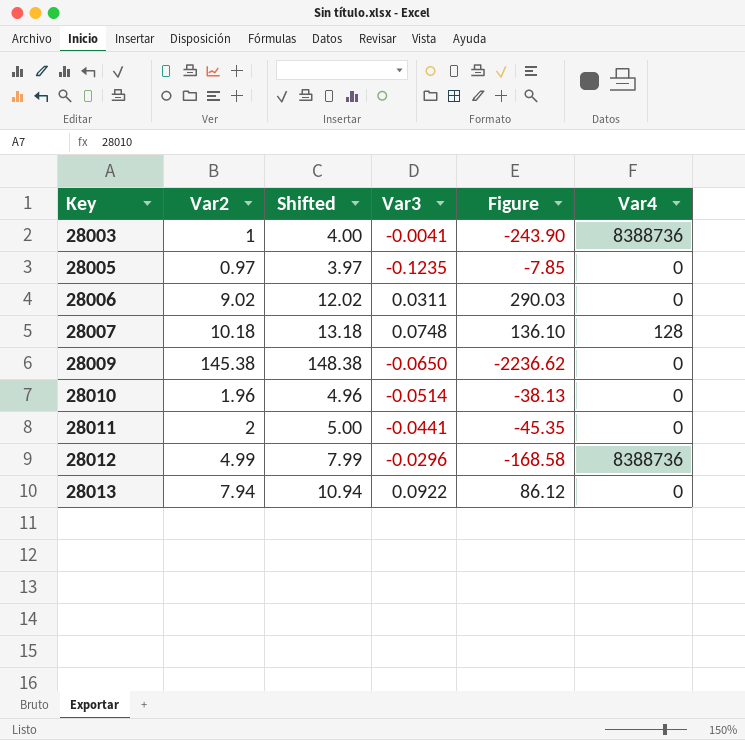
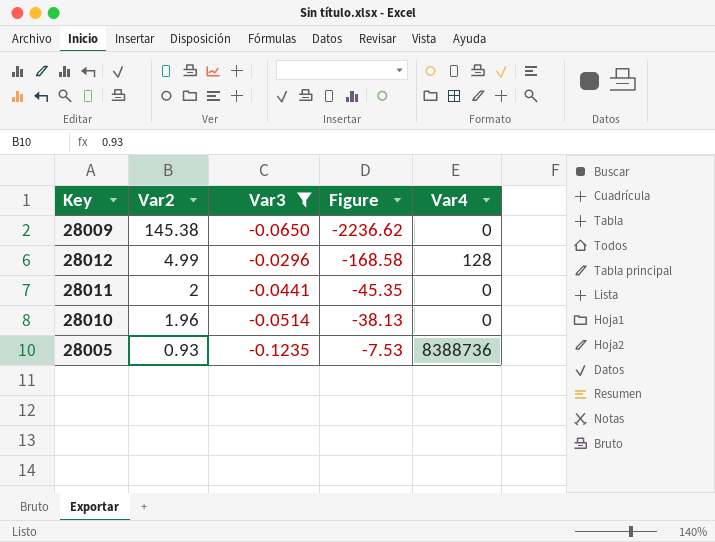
filter: none -> Var3 <= -0.0296
row order: Key ascending -> Var2 descending
column Shifted | formula: [Var2] + 3 -> none
28012 | Var4: 8388736 -> 128
28005 | Var2: 0.97 -> 0.93
28005 | Figure: -7.85 -> -7.53
28005 | Var4: 0 -> 8388736

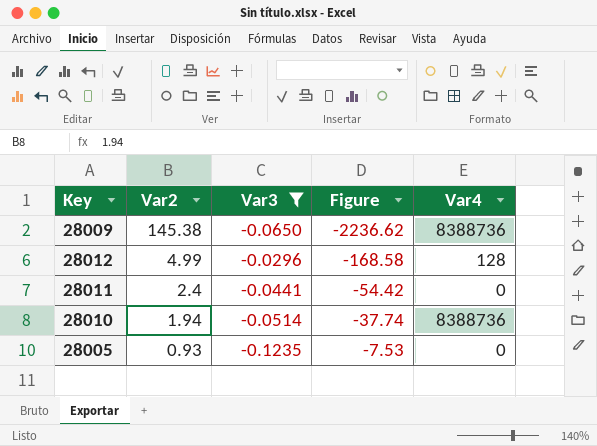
28009 | Var4: 0 -> 8388736
28011 | Var2: 2 -> 2.4
28011 | Figure: -45.35 -> -54.42
28010 | Var2: 1.96 -> 1.94
28010 | Figure: -38.13 -> -37.74
28010 | Var4: 0 -> 8388736
28005 | Var4: 8388736 -> 0

